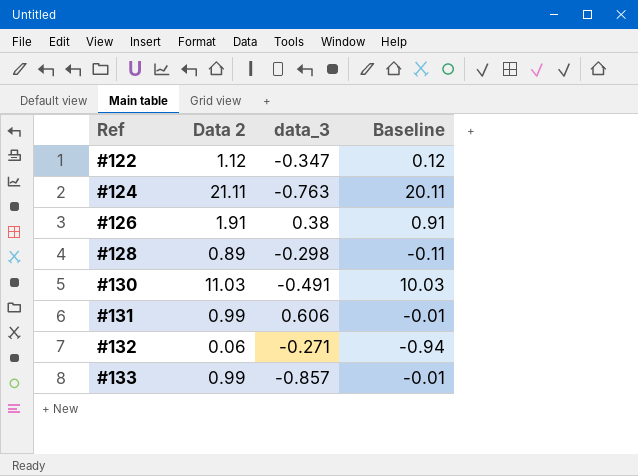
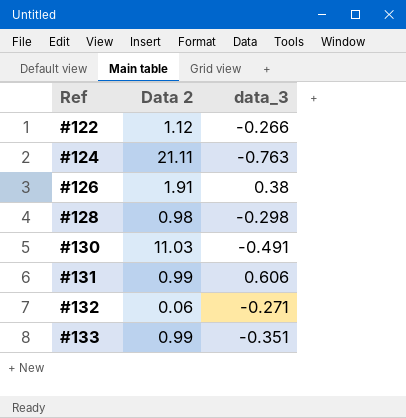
column Baseline | formula: [Data 2] - 1 -> none
#122 | data_3: -0.347 -> -0.266
#128 | Data 2: 0.89 -> 0.98
#133 | data_3: -0.857 -> -0.351

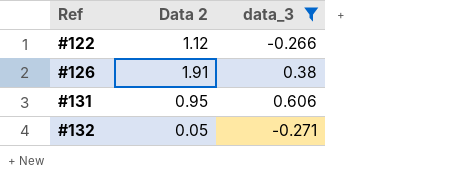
filter: none -> data_3 >= -0.271
#131 | Data 2: 0.99 -> 0.95
#132 | Data 2: 0.06 -> 0.05

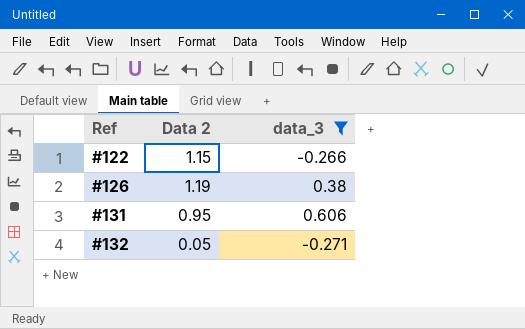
#122 | Data 2: 1.12 -> 1.15
#126 | Data 2: 1.91 -> 1.19

